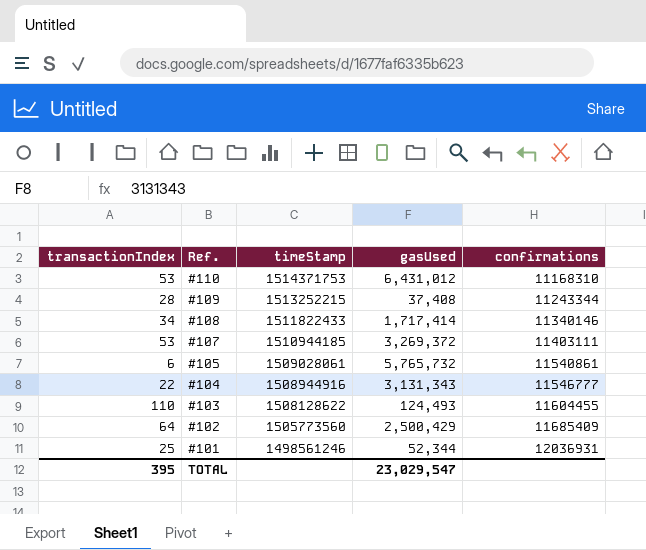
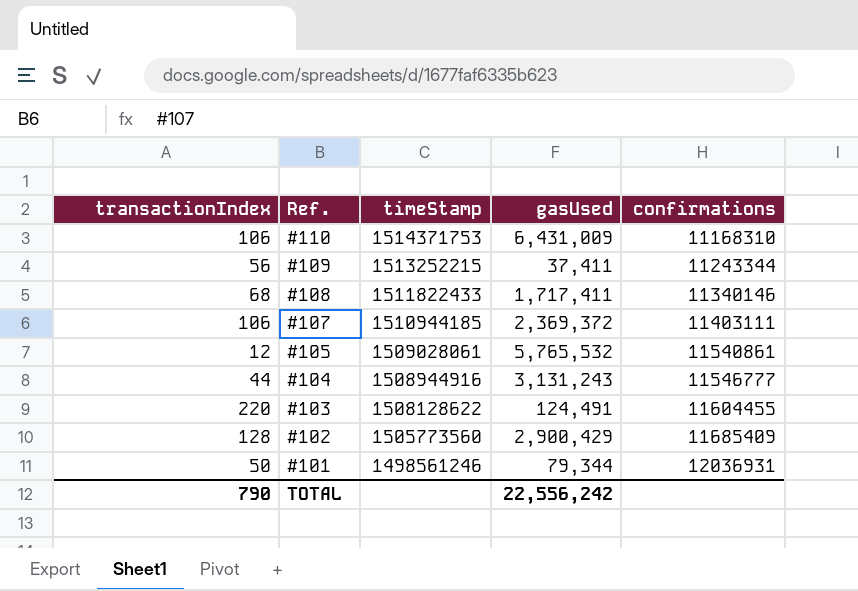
#110 | transactionIndex: 53 -> 106
#110 | gasUsed: 6,431,012 -> 6,431,009
#109 | transactionIndex: 28 -> 56
#109 | gasUsed: 37,408 -> 37,411
#108 | transactionIndex: 34 -> 68
#108 | gasUsed: 1,717,414 -> 1,717,411
#107 | transactionIndex: 53 -> 106
#107 | gasUsed: 3,269,372 -> 2,369,372
#105 | transactionIndex: 6 -> 12
#105 | gasUsed: 5,765,732 -> 5,765,532
#104 | transactionIndex: 22 -> 44
#104 | gasUsed: 3,131,343 -> 3,131,243
#103 | transactionIndex: 110 -> 220
#103 | gasUsed: 124,493 -> 124,491
#102 | transactionIndex: 64 -> 128
#102 | gasUsed: 2,500,429 -> 2,900,429
#101 | transactionIndex: 25 -> 50
#101 | gasUsed: 52,344 -> 79,344
TOTAL | transactionIndex: 395 -> 790
TOTAL | gasUsed: 23,029,547 -> 22,556,242

